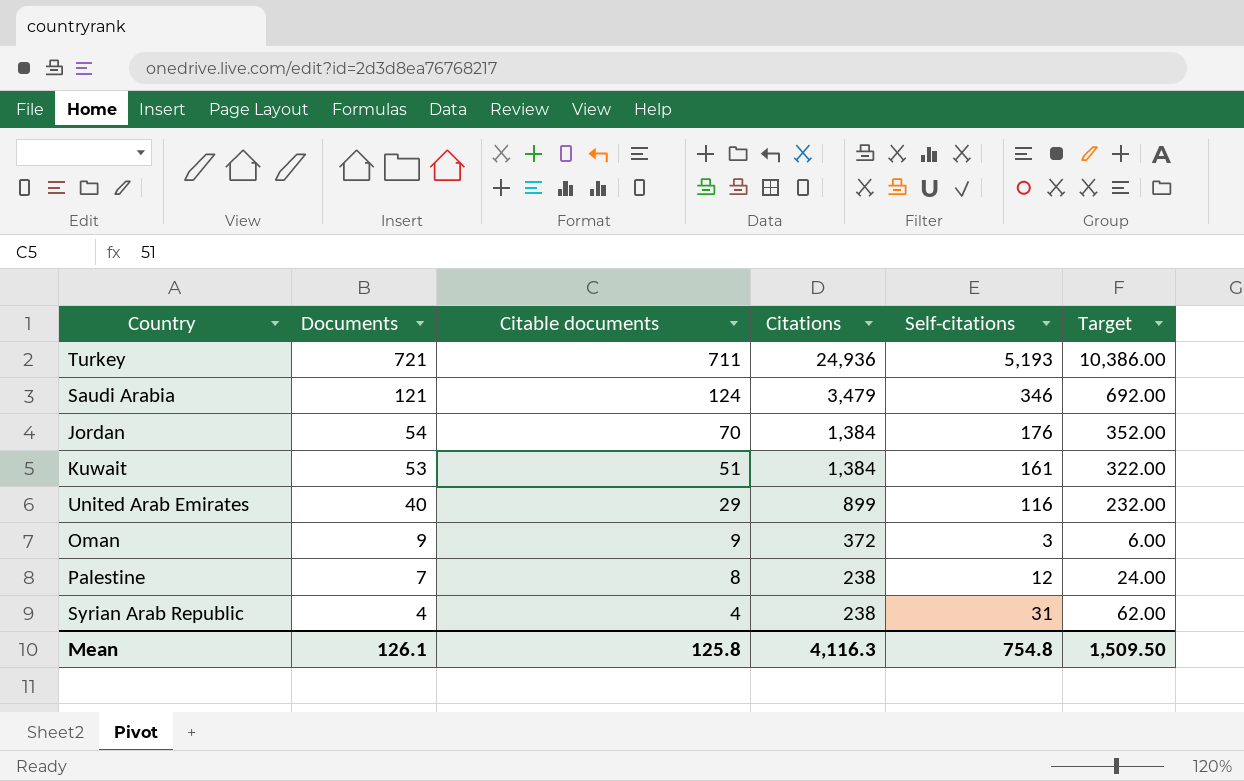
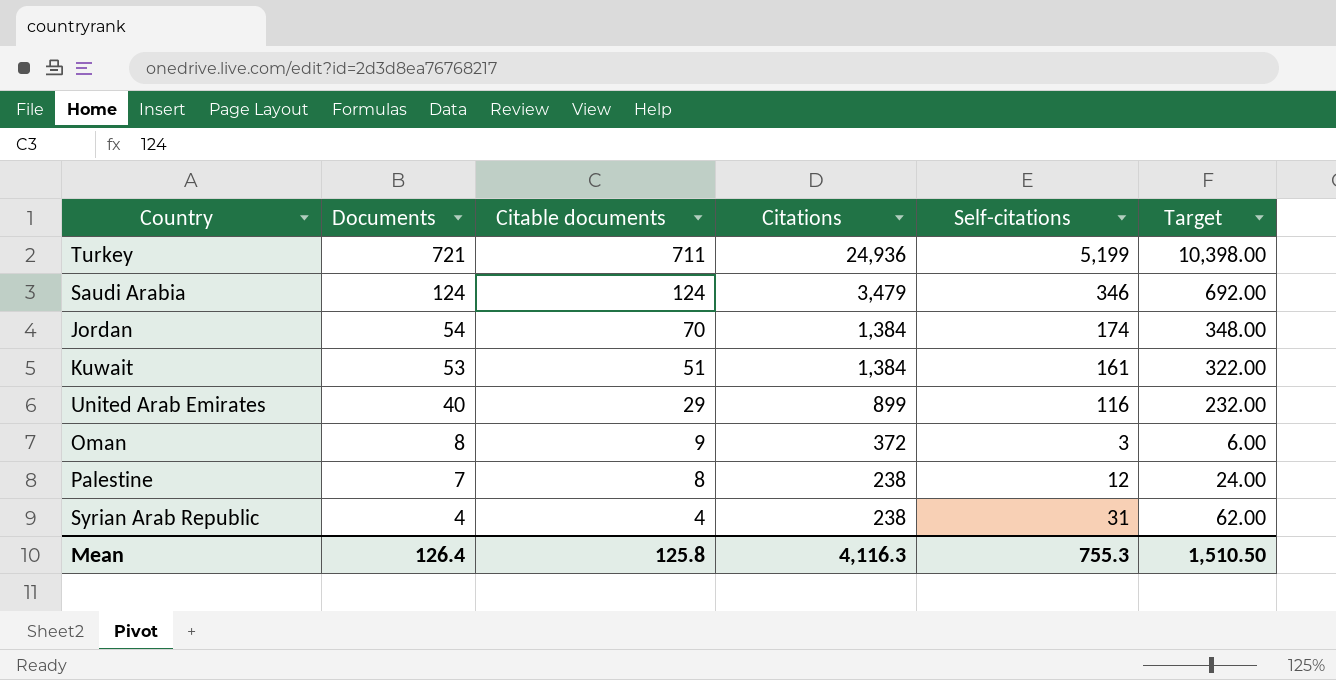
Turkey | Self-citations: 5,193 -> 5,199
Turkey | Target: 10,386.00 -> 10,398.00
Saudi Arabia | Documents: 121 -> 124
Jordan | Self-citations: 176 -> 174
Jordan | Target: 352.00 -> 348.00
Oman | Documents: 9 -> 8
Mean | Documents: 126.1 -> 126.4
Mean | Self-citations: 754.8 -> 755.3
Mean | Target: 1,509.50 -> 1,510.50

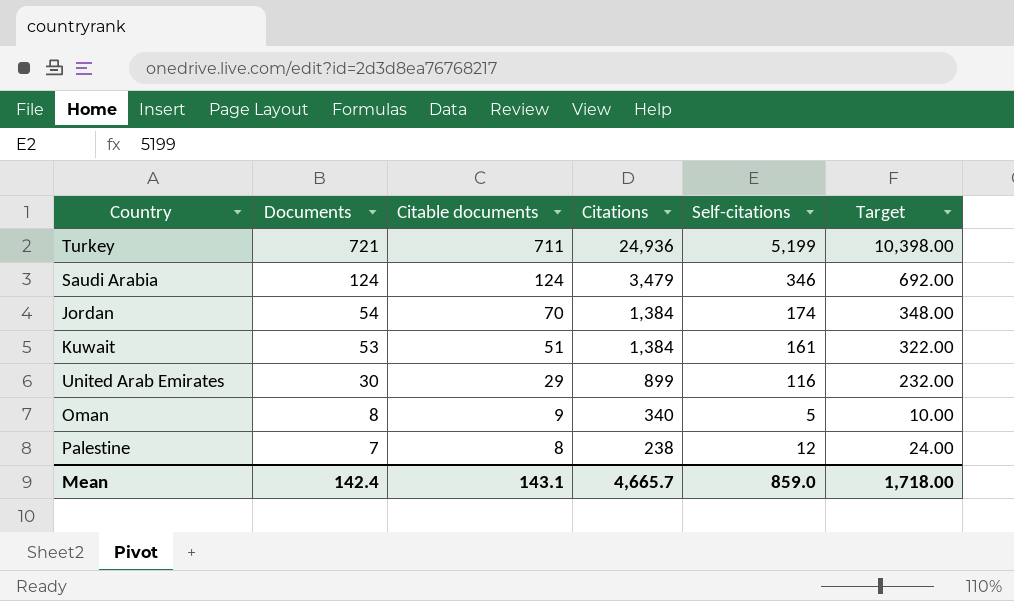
row Syrian Arab Republic: 4 | 4 | 238 | 31 | 62.00 -> none
United Arab Emirates | Documents: 40 -> 30
Oman | Citations: 372 -> 340
Oman | Self-citations: 3 -> 5
Oman | Target: 6.00 -> 10.00
Mean | Documents: 126.4 -> 142.4
Mean | Citable documents: 125.8 -> 143.1
Mean | Citations: 4,116.3 -> 4,665.7
Mean | Self-citations: 755.3 -> 859.0
Mean | Target: 1,510.50 -> 1,718.00

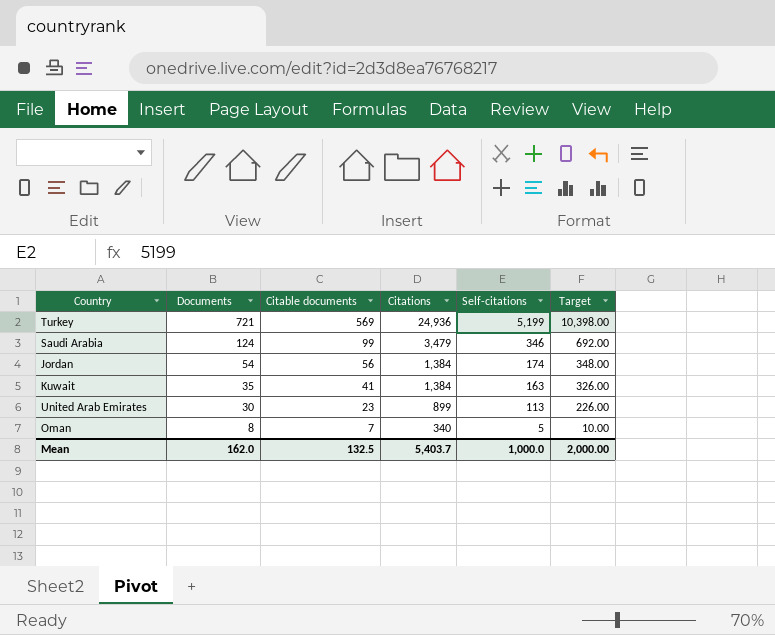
row Palestine: 7 | 8 | 238 | 12 | 24.00 -> none
Turkey | Citable documents: 711 -> 569
Saudi Arabia | Citable documents: 124 -> 99
Jordan | Citable documents: 70 -> 56
Kuwait | Documents: 53 -> 35
Kuwait | Citable documents: 51 -> 41
Kuwait | Self-citations: 161 -> 163
Kuwait | Target: 322.00 -> 326.00
United Arab Emirates | Citable documents: 29 -> 23
United Arab Emirates | Self-citations: 116 -> 113
United Arab Emirates | Target: 232.00 -> 226.00
Oman | Citable documents: 9 -> 7
Mean | Documents: 142.4 -> 162.0
Mean | Citable documents: 143.1 -> 132.5
Mean | Citations: 4,665.7 -> 5,403.7
Mean | Self-citations: 859.0 -> 1,000.0
Mean | Target: 1,718.00 -> 2,000.00

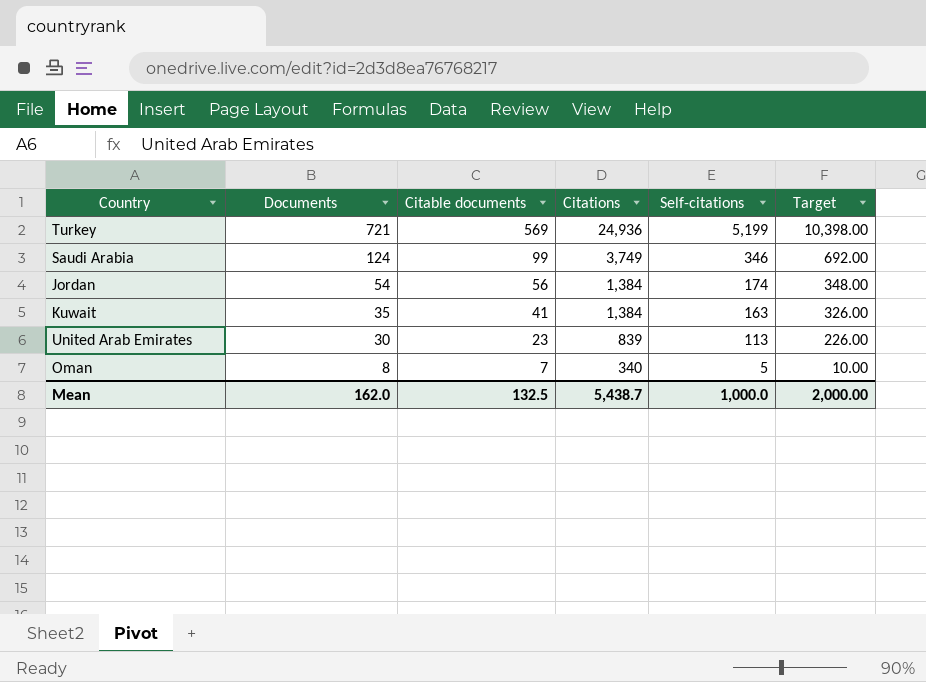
Saudi Arabia | Citations: 3,479 -> 3,749
United Arab Emirates | Citations: 899 -> 839
Mean | Citations: 5,403.7 -> 5,438.7

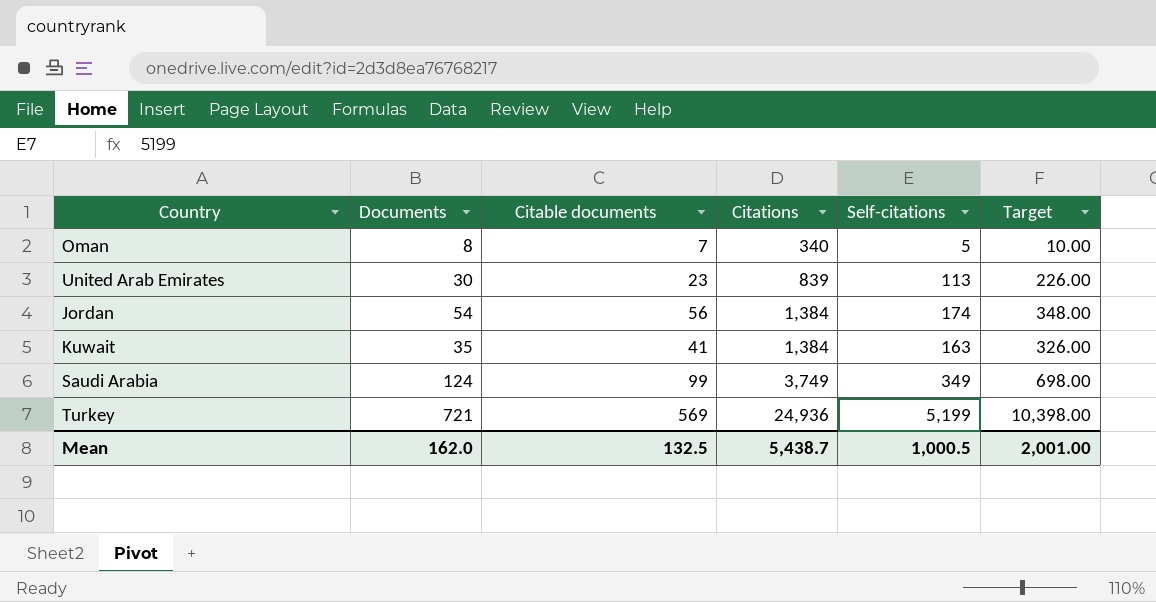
row order: Documents descending -> Citations ascending
Saudi Arabia | Self-citations: 346 -> 349
Saudi Arabia | Target: 692.00 -> 698.00
Mean | Self-citations: 1,000.0 -> 1,000.5
Mean | Target: 2,000.00 -> 2,001.00

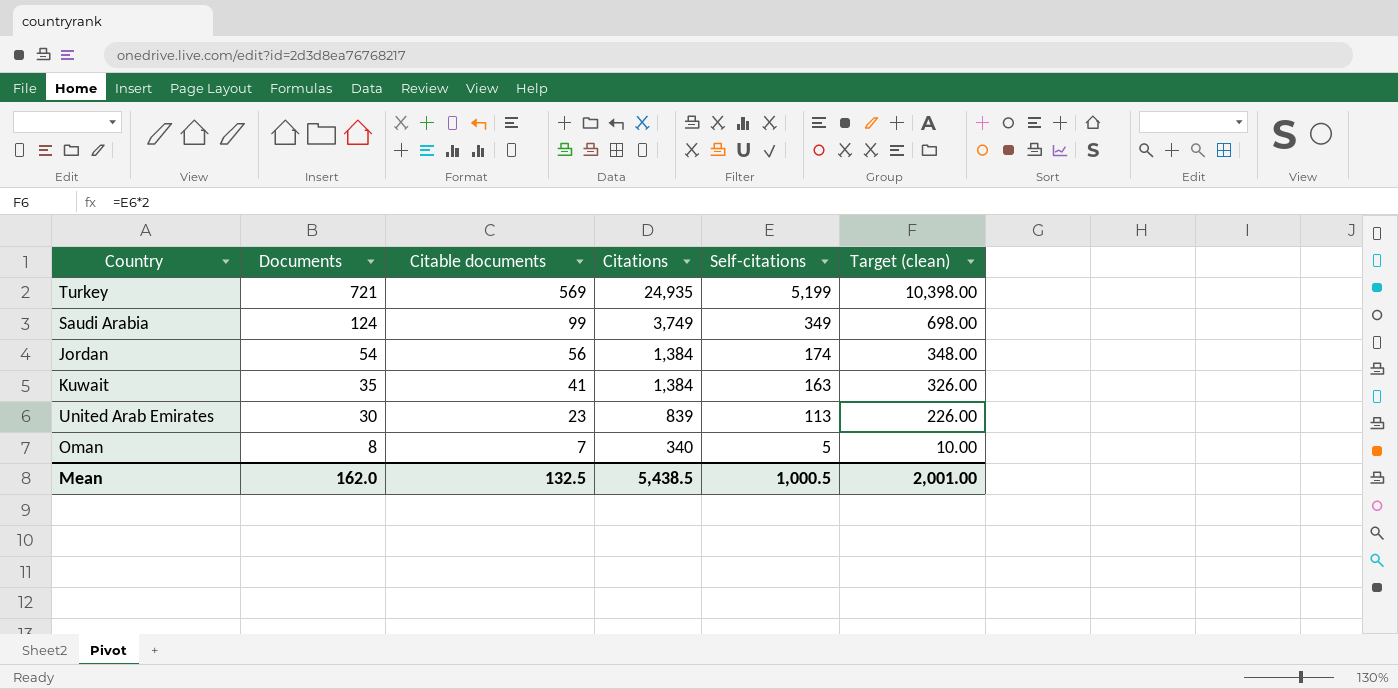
row order: Citations ascending -> Documents descending
column name: Target -> Target (clean)
Turkey | Citations: 24,936 -> 24,935
Mean | Citations: 5,438.7 -> 5,438.5

